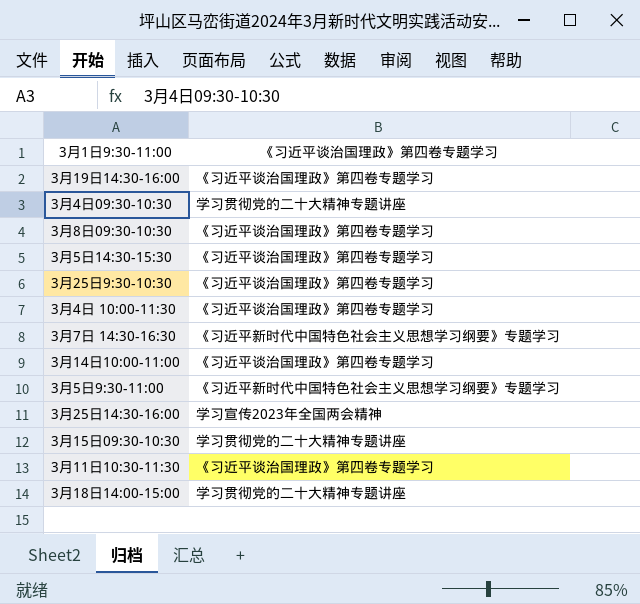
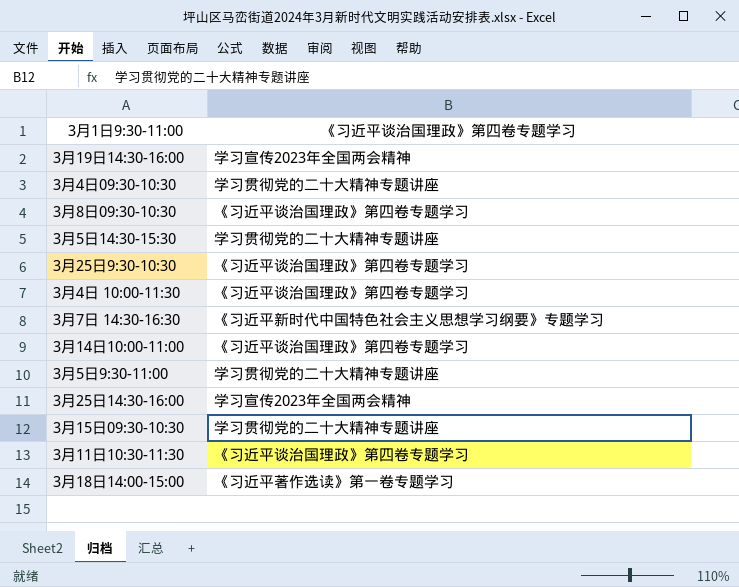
3月19日14:30-16:00 | 《习近平谈治国理政》第四卷专题学习: 《习近平谈治国理政》第四卷专题学习 -> 学习宣传2023年全国两会精神
3月5日14:30-15:30 | 《习近平谈治国理政》第四卷专题学习: 《习近平谈治国理政》第四卷专题学习 -> 学习贯彻党的二十大精神专题讲座
3月5日9:30-11:00 | 《习近平谈治国理政》第四卷专题学习: 《习近平新时代中国特色社会主义思想学习纲要》专题学习 -> 学习贯彻党的二十大精神专题讲座
3月18日14:00-15:00 | 《习近平谈治国理政》第四卷专题学习: 学习贯彻党的二十大精神专题讲座 -> 《习近平著作选读》第一卷专题学习

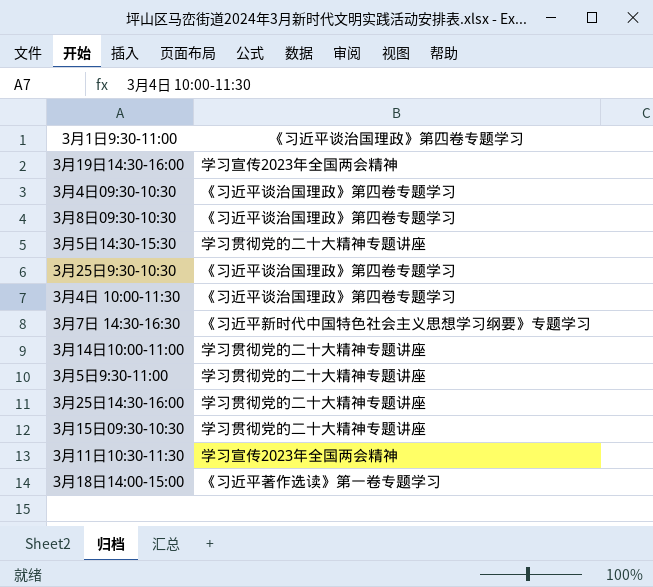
3月4日09:30-10:30 | 《习近平谈治国理政》第四卷专题学习: 学习贯彻党的二十大精神专题讲座 -> 《习近平谈治国理政》第四卷专题学习
3月14日10:00-11:00 | 《习近平谈治国理政》第四卷专题学习: 《习近平谈治国理政》第四卷专题学习 -> 学习贯彻党的二十大精神专题讲座
3月25日14:30-16:00 | 《习近平谈治国理政》第四卷专题学习: 学习宣传2023年全国两会精神 -> 学习贯彻党的二十大精神专题讲座
3月11日10:30-11:30 | 《习近平谈治国理政》第四卷专题学习: 《习近平谈治国理政》第四卷专题学习 -> 学习宣传2023年全国两会精神

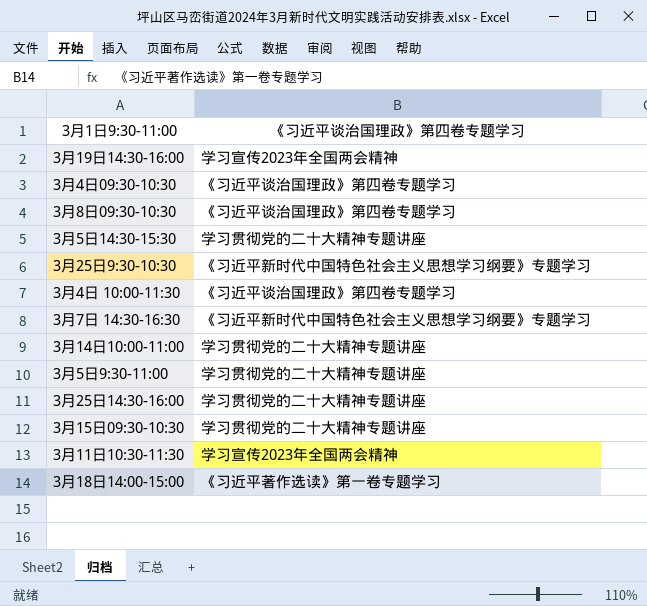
3月25日9:30-10:30 | 《习近平谈治国理政》第四卷专题学习: 《习近平谈治国理政》第四卷专题学习 -> 《习近平新时代中国特色社会主义思想学习纲要》专题学习

